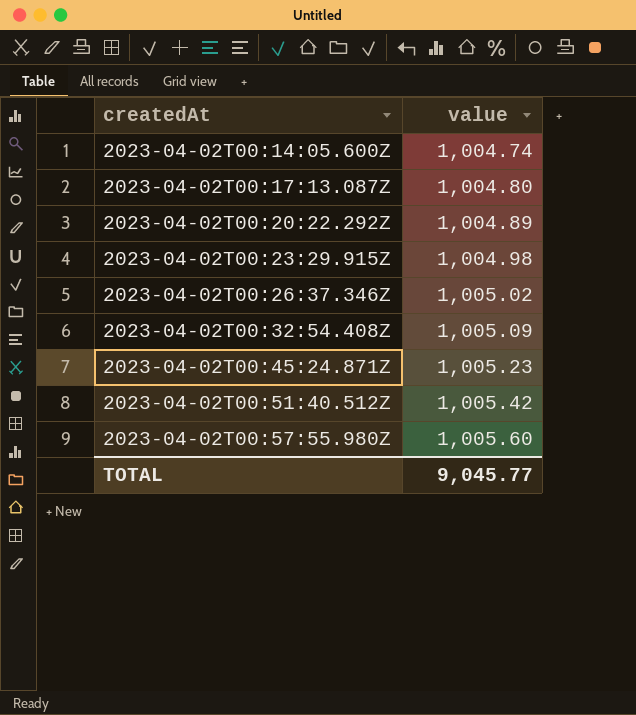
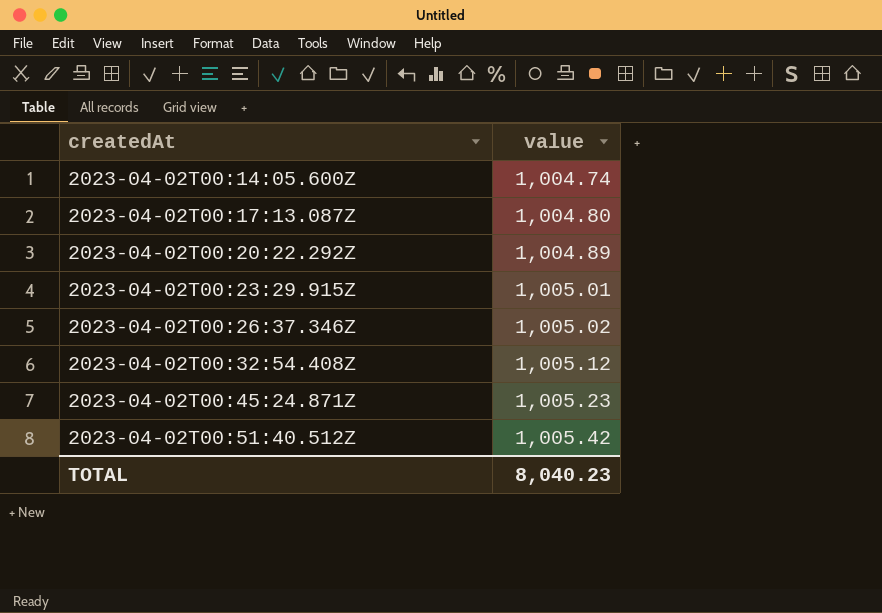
row 2023-04-02T00:57:55.980Z: 1,005.60 -> none
2023-04-02T00:23:29.915Z | value: 1,004.98 -> 1,005.01
2023-04-02T00:32:54.408Z | value: 1,005.09 -> 1,005.12
TOTAL | value: 9,045.77 -> 8,040.23

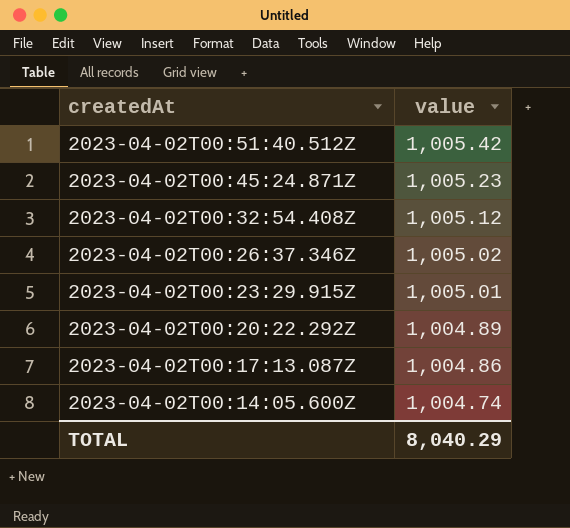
row order: createdAt ascending -> createdAt descending
2023-04-02T00:17:13.087Z | value: 1,004.80 -> 1,004.86
TOTAL | value: 8,040.23 -> 8,040.29

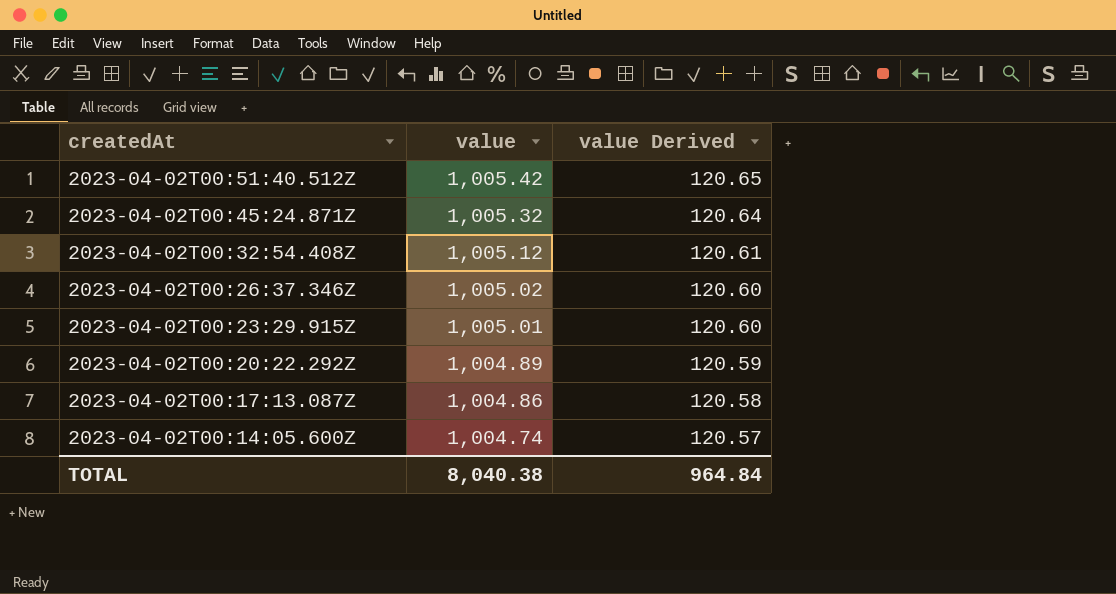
column value Derived | formula: none -> [value] * 0.12
2023-04-02T00:45:24.871Z | value: 1,005.23 -> 1,005.32
TOTAL | value: 8,040.29 -> 8,040.38

